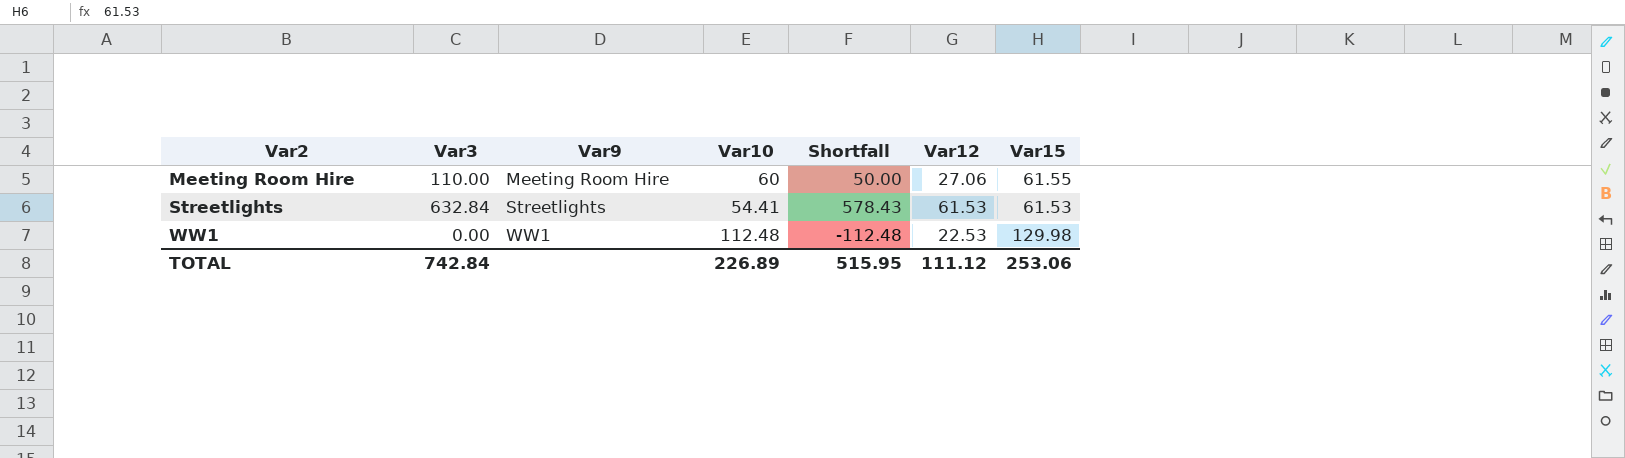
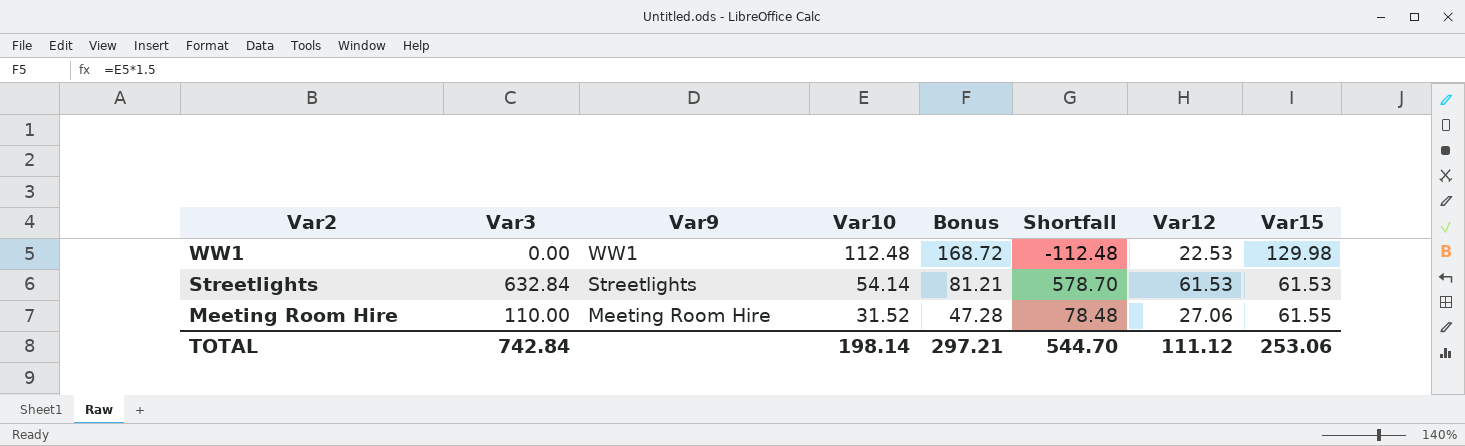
row order: Var2 ascending -> Var2 descending
column Bonus | formula: none -> [Var10] * 1.5
Streetlights | Var10: 54.41 -> 54.14
Streetlights | Shortfall: 578.43 -> 578.70
Meeting Room Hire | Var10: 60 -> 31.52
Meeting Room Hire | Shortfall: 50.00 -> 78.48
TOTAL | Var10: 226.89 -> 198.14
TOTAL | Shortfall: 515.95 -> 544.70

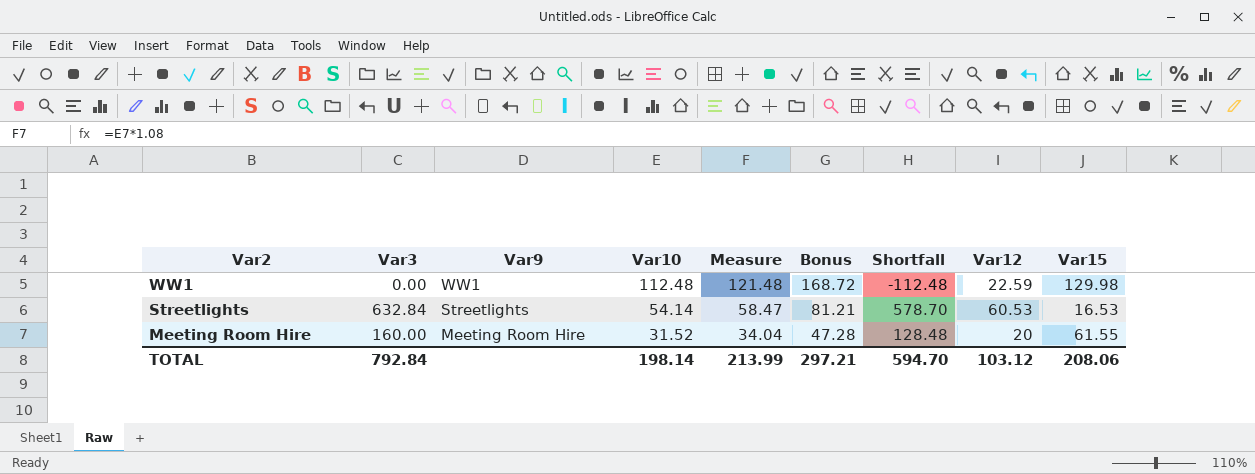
column Measure | formula: none -> [Var10] * 1.08
WW1 | Var12: 22.53 -> 22.59
Streetlights | Var12: 61.53 -> 60.53
Streetlights | Var15: 61.53 -> 16.53
Meeting Room Hire | Var3: 110.00 -> 160.00
Meeting Room Hire | Shortfall: 78.48 -> 128.48
Meeting Room Hire | Var12: 27.06 -> 20
TOTAL | Var3: 742.84 -> 792.84
TOTAL | Shortfall: 544.70 -> 594.70
TOTAL | Var12: 111.12 -> 103.12
TOTAL | Var15: 253.06 -> 208.06

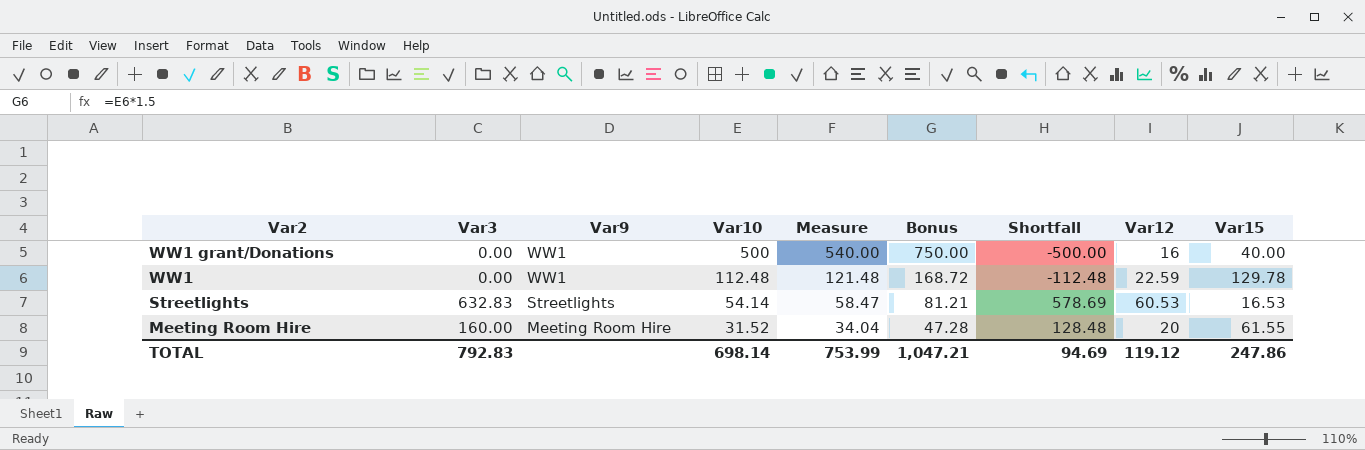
row WW1 grant/Donations: none -> 0.00 | WW1 | 500 | 540.00 | 750.00 | -500.00 | 16 | 40.00
WW1 | Var15: 129.98 -> 129.78
Streetlights | Var3: 632.84 -> 632.83
Streetlights | Shortfall: 578.70 -> 578.69
TOTAL | Var3: 792.84 -> 792.83
TOTAL | Var10: 198.14 -> 698.14
TOTAL | Measure: 213.99 -> 753.99
TOTAL | Bonus: 297.21 -> 1,047.21
TOTAL | Shortfall: 594.70 -> 94.69
TOTAL | Var12: 103.12 -> 119.12
TOTAL | Var15: 208.06 -> 247.86

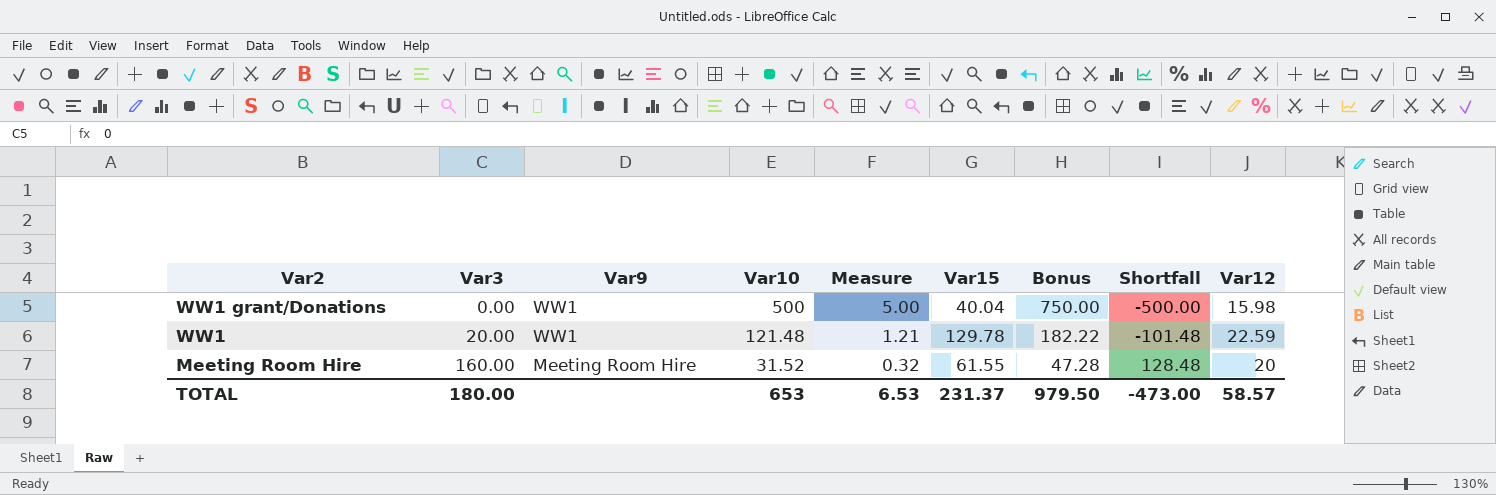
column Measure | formula: [Var10] * 1.08 -> [Var10] * 0.01
column Var15 | position: 9 -> 6
row Streetlights: 632.83 | Streetlights | 54.14 | 58.47 | 81.21 | 578.69 | 60.53 | 16.53 -> none
WW1 grant/Donations | Var15: 40.00 -> 40.04
WW1 grant/Donations | Var12: 16 -> 15.98
WW1 | Var3: 0.00 -> 20.00
WW1 | Var10: 112.48 -> 121.48
WW1 | Bonus: 168.72 -> 182.22
WW1 | Shortfall: -112.48 -> -101.48
TOTAL | Var3: 792.83 -> 180.00
TOTAL | Var10: 698.14 -> 653
TOTAL | Measure: 753.99 -> 6.53
TOTAL | Var15: 247.86 -> 231.37
TOTAL | Bonus: 1,047.21 -> 979.50
TOTAL | Shortfall: 94.69 -> -473.00
TOTAL | Var12: 119.12 -> 58.57

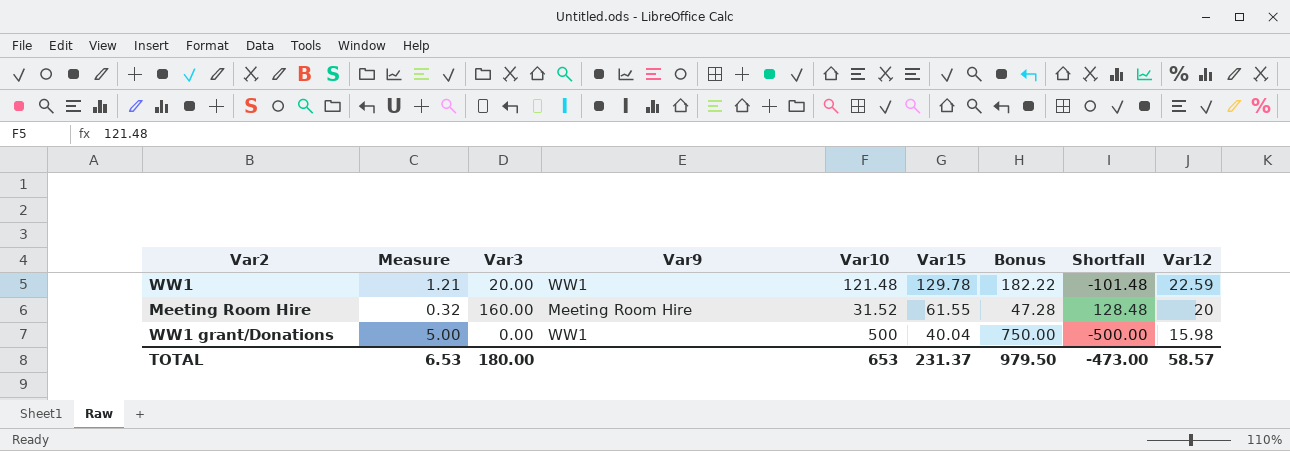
row order: Var2 descending -> Var15 descending
column Measure | position: 5 -> 2

